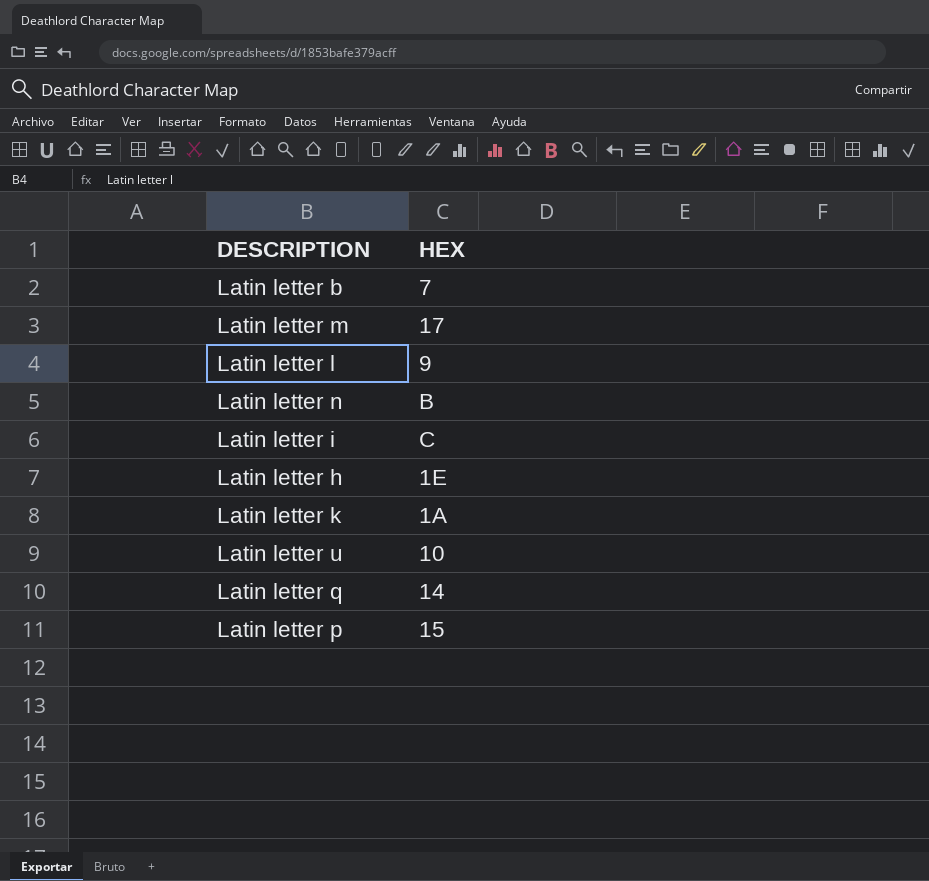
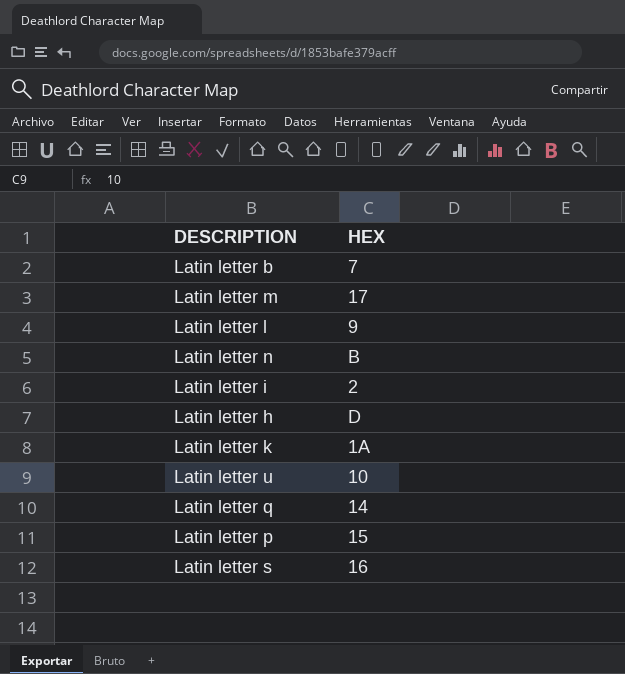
Latin letter i | HEX: C -> 2
Latin letter h | HEX: 1E -> D
row Latin letter s: none -> 16

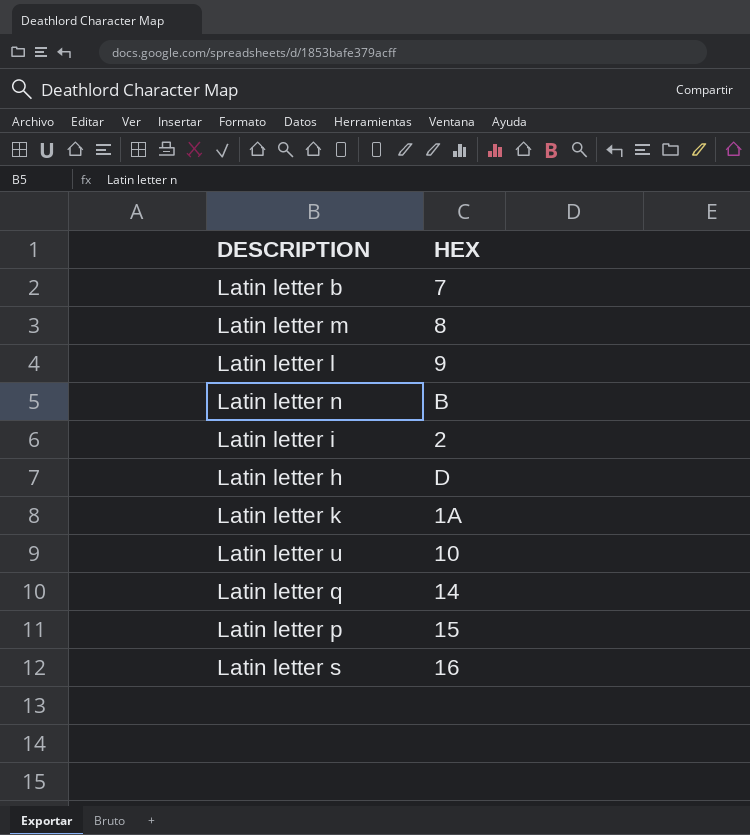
Latin letter m | HEX: 17 -> 8

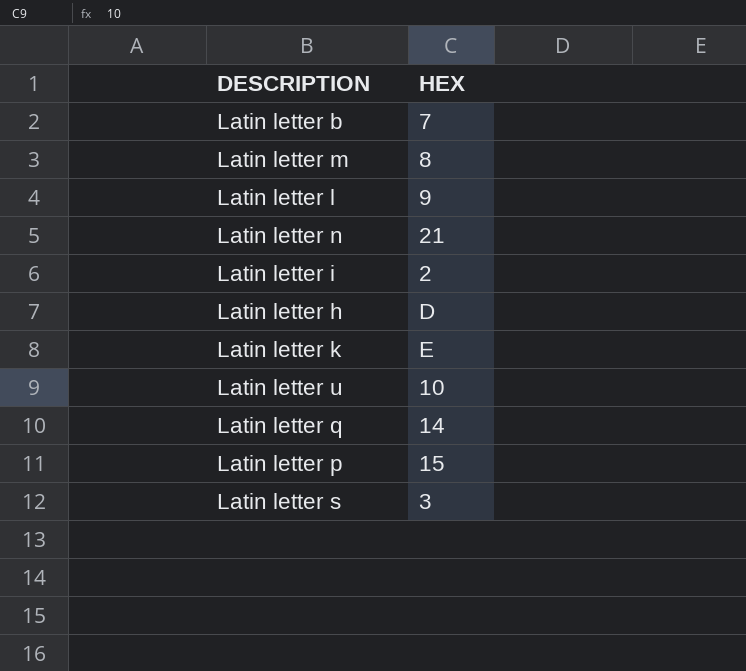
Latin letter n | HEX: B -> 21
Latin letter k | HEX: 1A -> E
Latin letter s | HEX: 16 -> 3

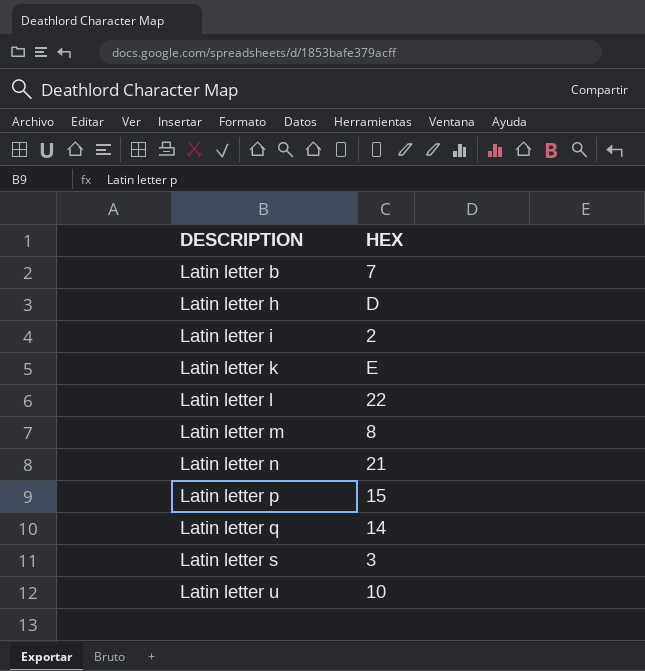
row order: none -> DESCRIPTION ascending
Latin letter l | HEX: 9 -> 22

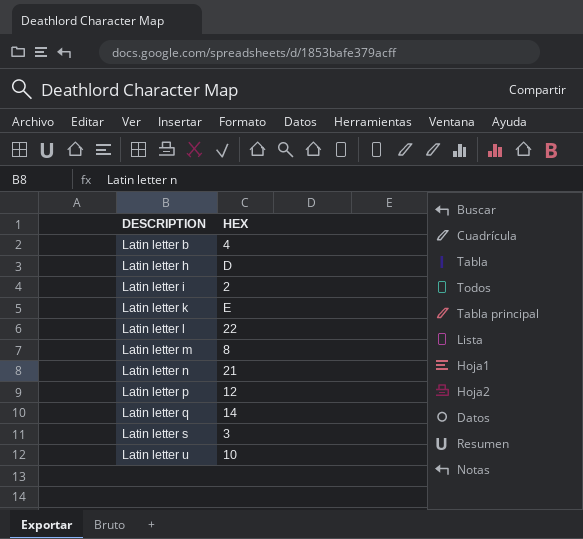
Latin letter b | HEX: 7 -> 4
Latin letter p | HEX: 15 -> 12

